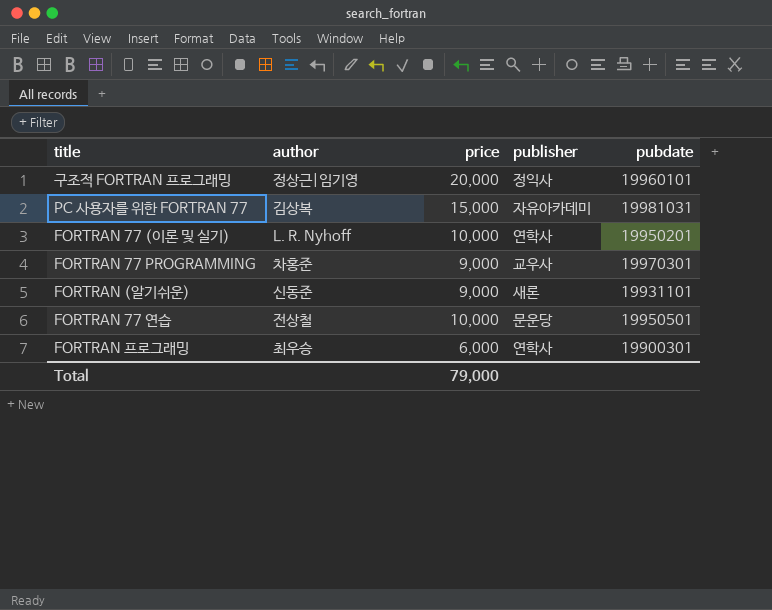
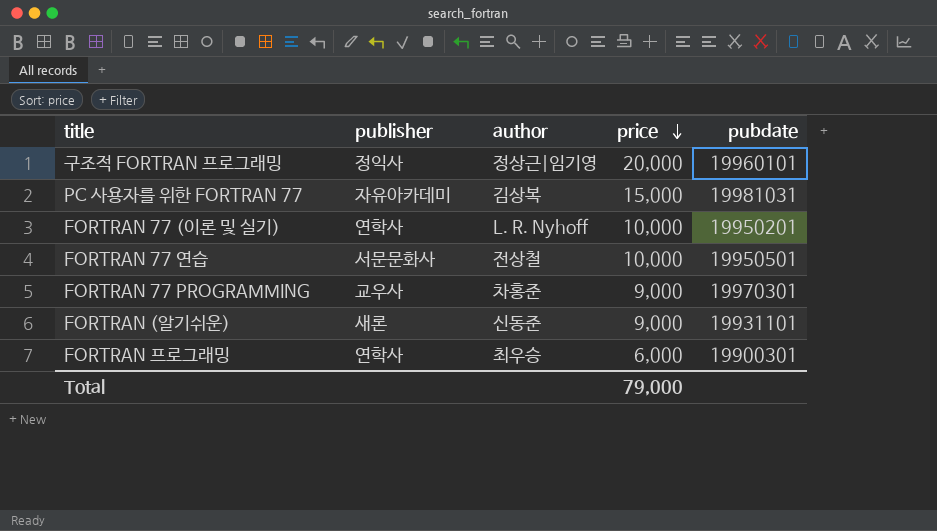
row order: none -> price descending
column publisher | position: 4 -> 2
FORTRAN 77 연습 | publisher: 문운당 -> 서문문화사

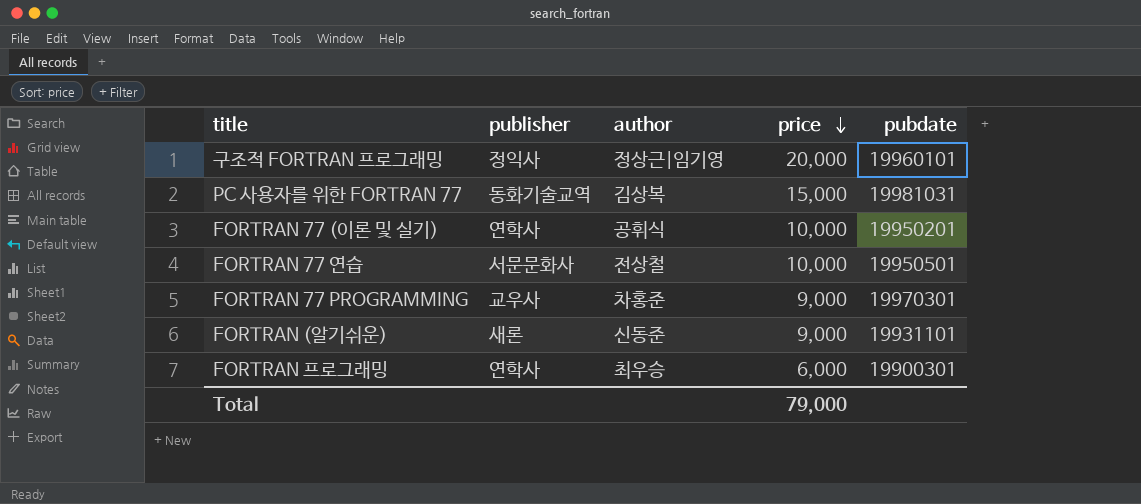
PC 사용자를 위한 FORTRAN 77 | publisher: 자유아카데미 -> 동화기술교역
FORTRAN 77 (이론 및 실기) | author: L. R. Nyhoff -> 공휘식

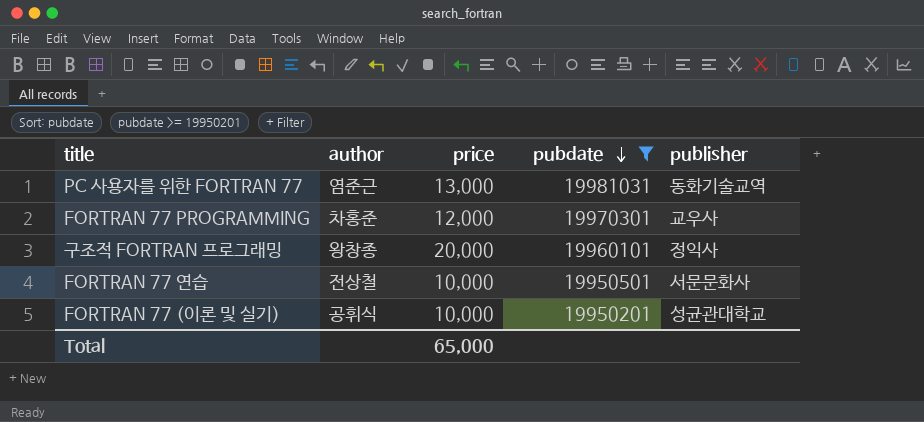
filter: none -> pubdate >= 19950201
row order: price descending -> pubdate descending
column publisher | position: 2 -> 5
PC 사용자를 위한 FORTRAN 77 | author: 김상복 -> 염준근
PC 사용자를 위한 FORTRAN 77 | price: 15,000 -> 13,000
FORTRAN 77 PROGRAMMING | price: 9,000 -> 12,000
구조적 FORTRAN 프로그래밍 | author: 정상근|임기영 -> 왕창종
FORTRAN 77 (이론 및 실기) | publisher: 연학사 -> 성균관대학교
Total | price: 79,000 -> 65,000

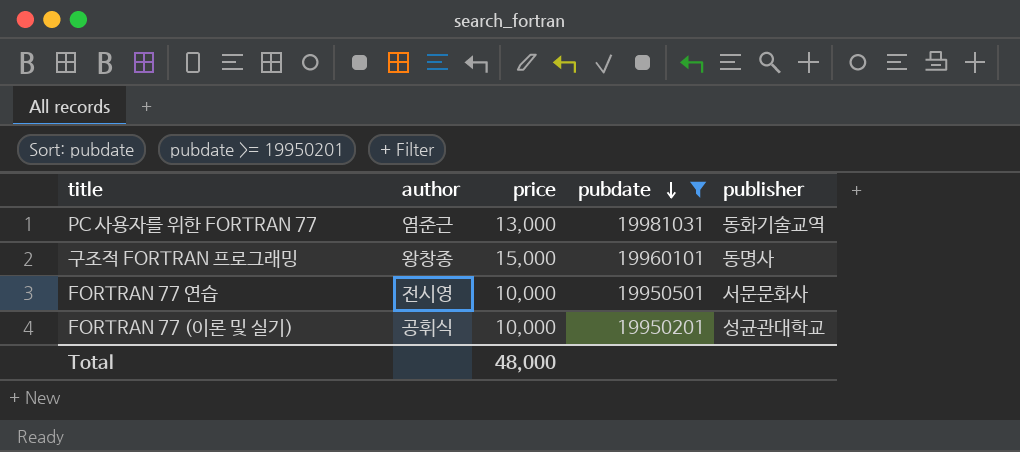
row FORTRAN 77 PROGRAMMING: 차홍준 | 12,000 | 19970301 | 교우사 -> none
구조적 FORTRAN 프로그래밍 | price: 20,000 -> 15,000
구조적 FORTRAN 프로그래밍 | publisher: 정익사 -> 동명사
FORTRAN 77 연습 | author: 전상철 -> 전시영
Total | price: 65,000 -> 48,000

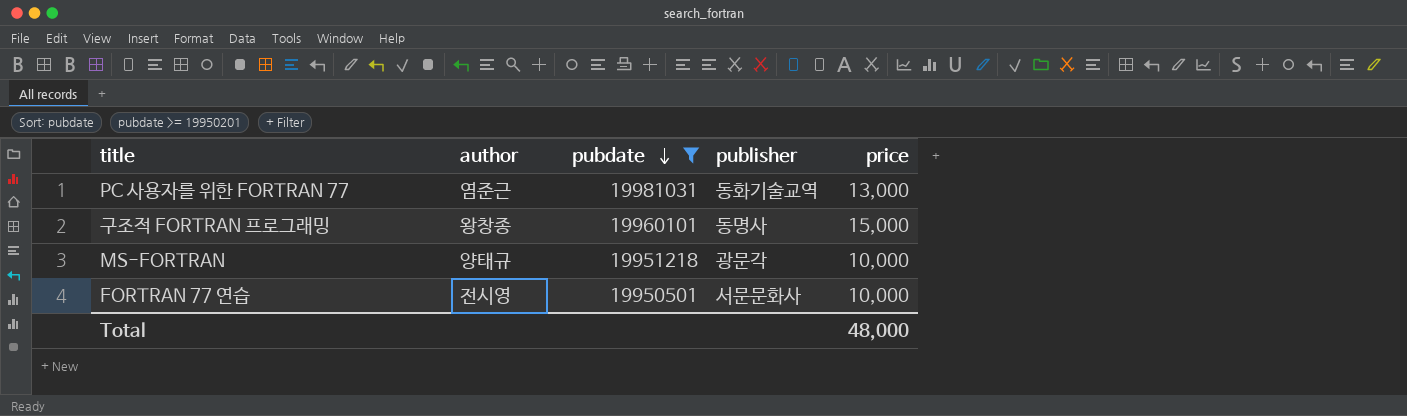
column price | position: 3 -> 5
row FORTRAN 77 (이론 및 실기): 공휘식 | 10,000 | 19950201 | 성균관대학교 -> none
row MS-FORTRAN: none -> 양태규 | 19951218 | 광문각 | 10,000

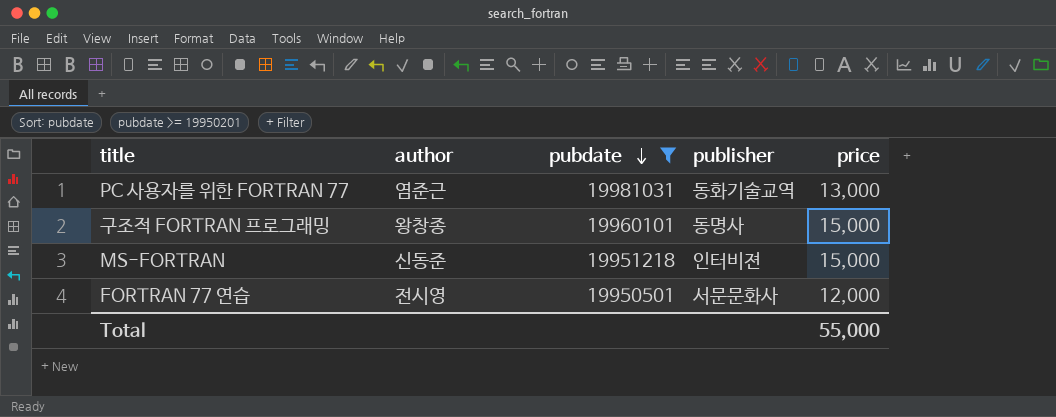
MS-FORTRAN | author: 양태규 -> 신동준
MS-FORTRAN | publisher: 광문각 -> 인터비젼
MS-FORTRAN | price: 10,000 -> 15,000
FORTRAN 77 연습 | price: 10,000 -> 12,000
Total | price: 48,000 -> 55,000

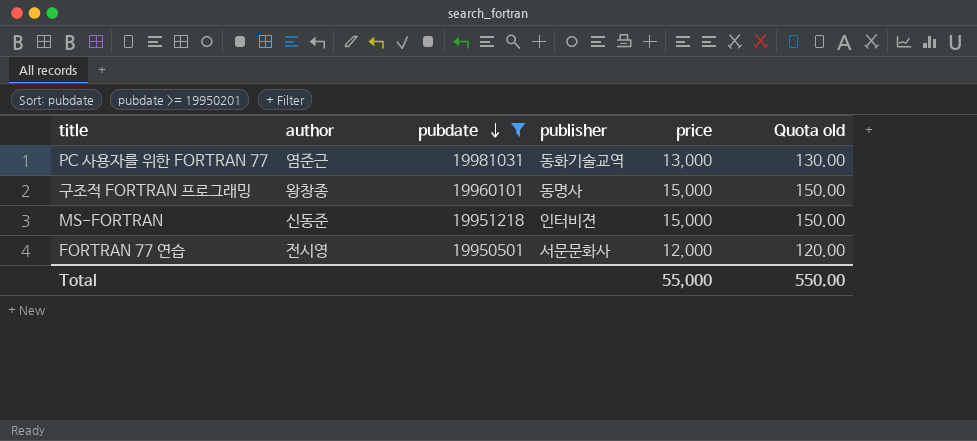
column Quota old | formula: none -> [price] * 0.01

